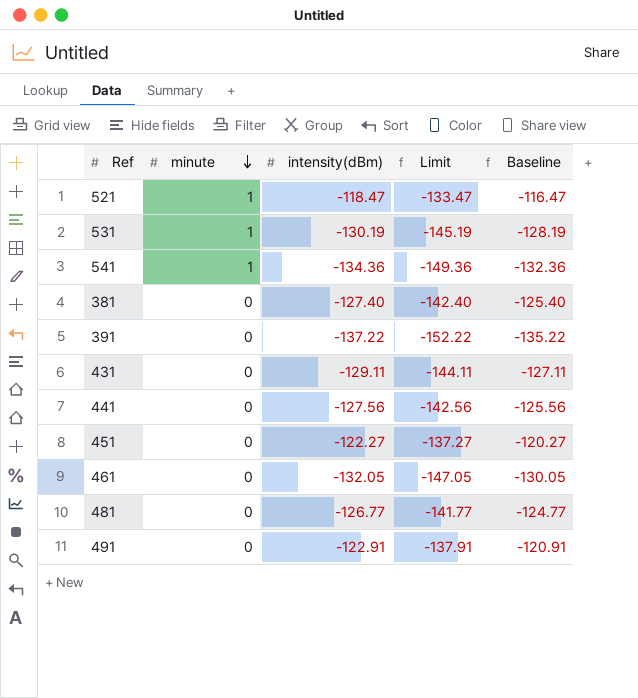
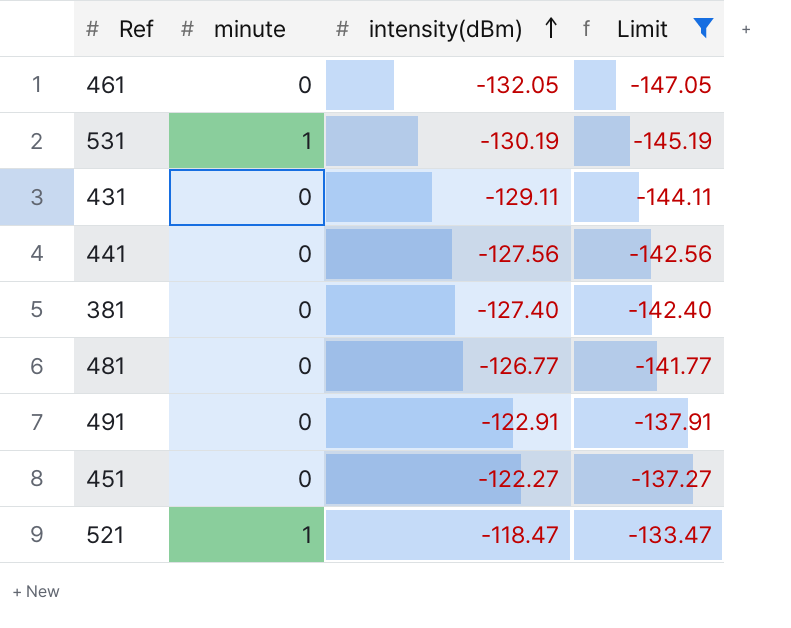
filter: none -> Limit >= -147.05
row order: minute descending -> intensity(dBm) ascending
column Baseline | formula: [intensity(dBm)] + 2 -> none

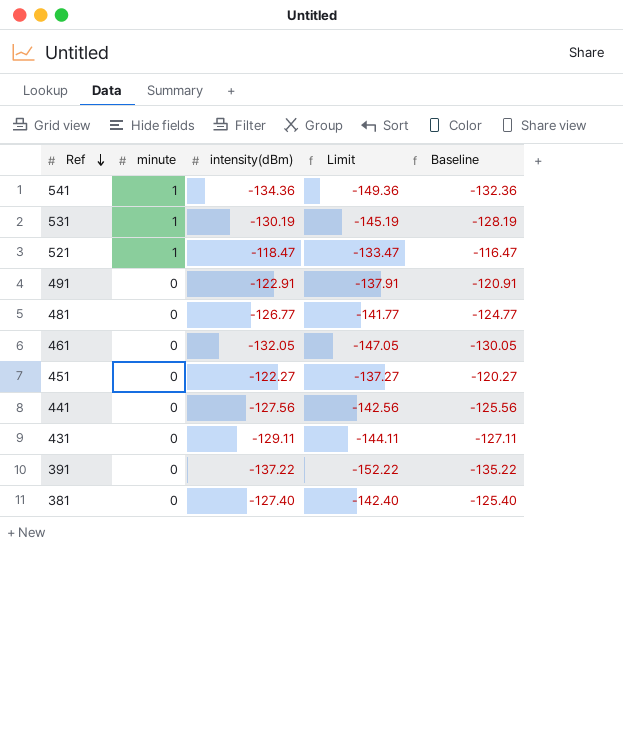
filter: Limit >= -147.05 -> none
row order: intensity(dBm) ascending -> Ref descending
column Baseline | formula: none -> [intensity(dBm)] + 2

